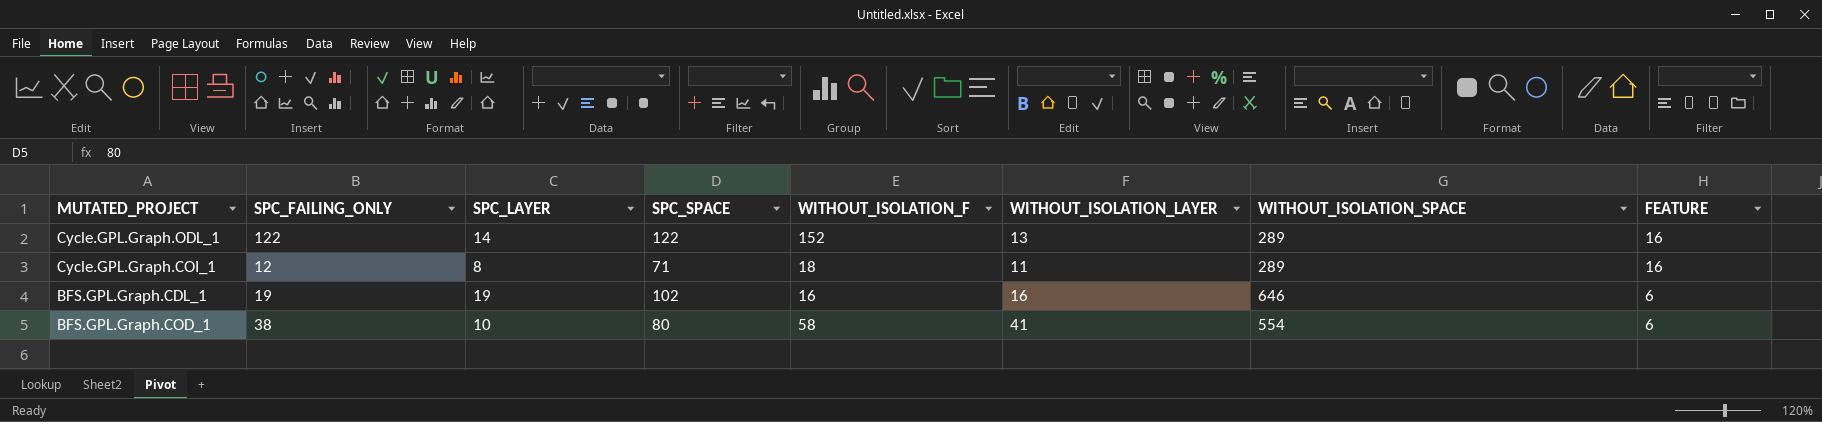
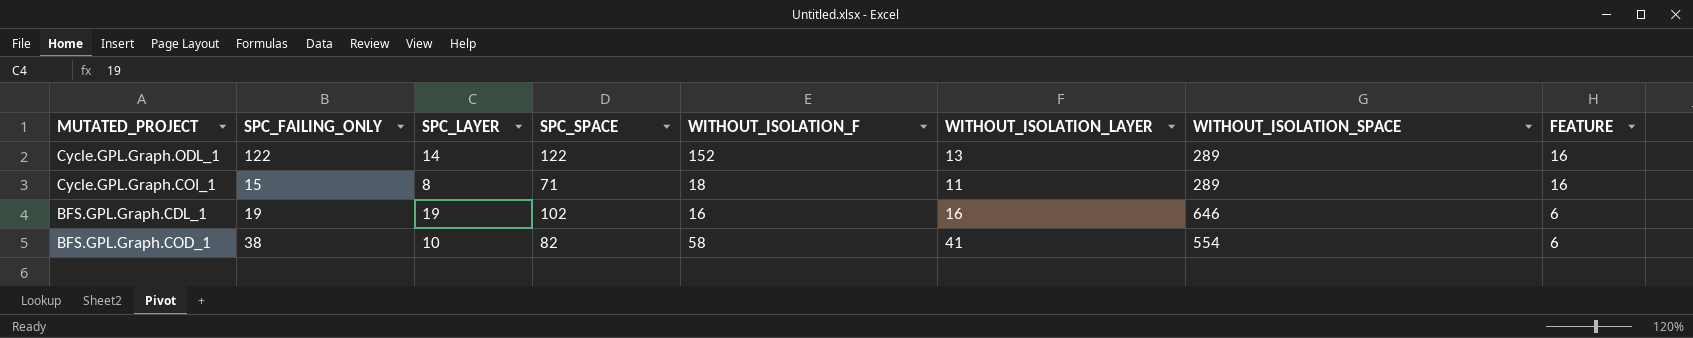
Cycle.GPL.Graph.COI_1 | SPC_FAILING_ONLY: 12 -> 15
BFS.GPL.Graph.COD_1 | SPC_SPACE: 80 -> 82

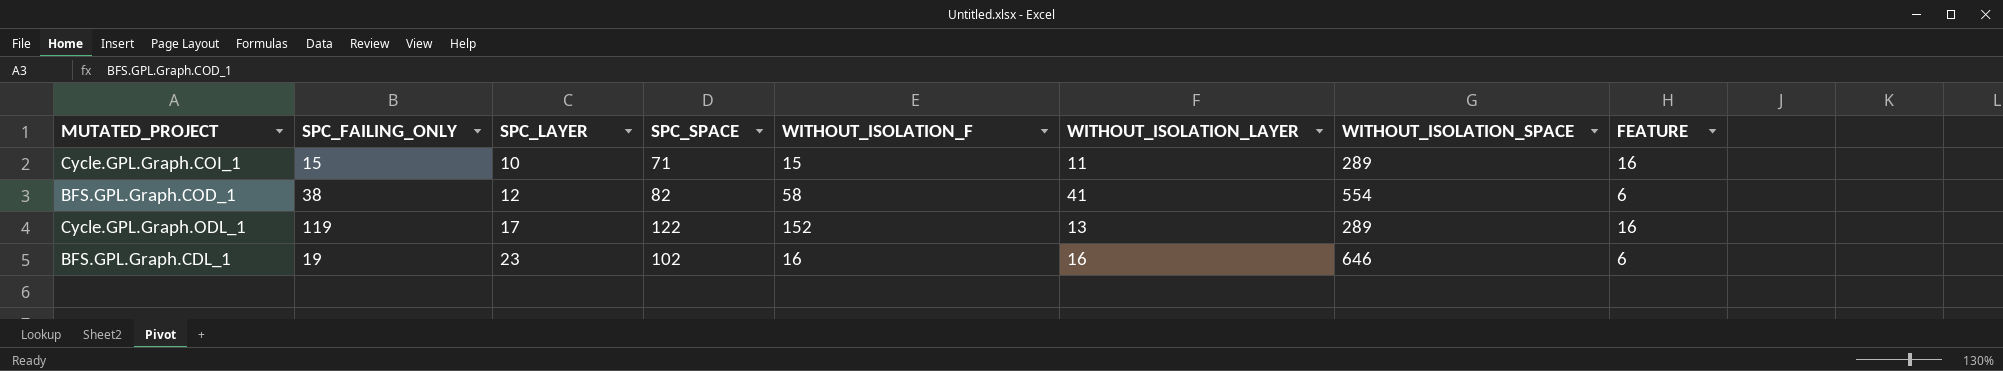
row order: FEATURE descending -> SPC_LAYER ascending
Cycle.GPL.Graph.COI_1 | SPC_LAYER: 8 -> 10
Cycle.GPL.Graph.COI_1 | WITHOUT_ISOLATION_F: 18 -> 15
BFS.GPL.Graph.COD_1 | SPC_LAYER: 10 -> 12
Cycle.GPL.Graph.ODL_1 | SPC_FAILING_ONLY: 122 -> 119
Cycle.GPL.Graph.ODL_1 | SPC_LAYER: 14 -> 17
BFS.GPL.Graph.CDL_1 | SPC_LAYER: 19 -> 23

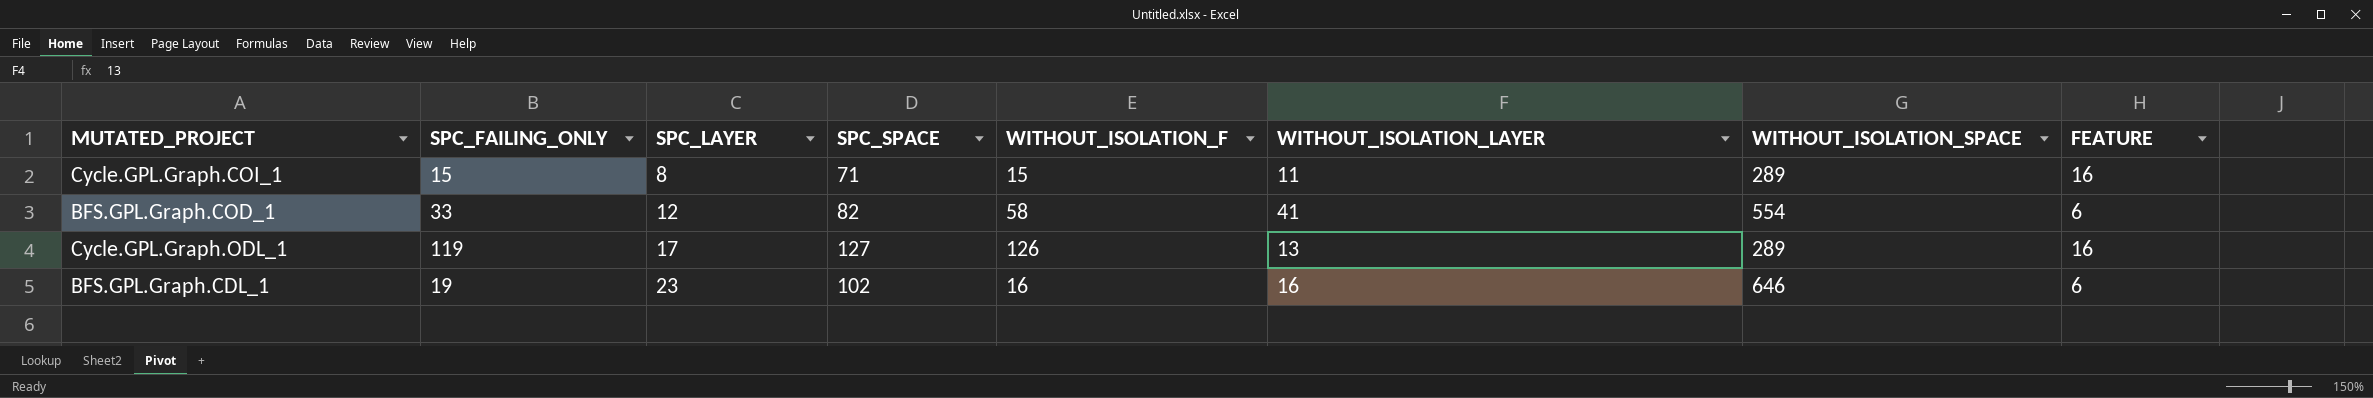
Cycle.GPL.Graph.COI_1 | SPC_LAYER: 10 -> 8
BFS.GPL.Graph.COD_1 | SPC_FAILING_ONLY: 38 -> 33
Cycle.GPL.Graph.ODL_1 | SPC_SPACE: 122 -> 127
Cycle.GPL.Graph.ODL_1 | WITHOUT_ISOLATION_F: 152 -> 126

